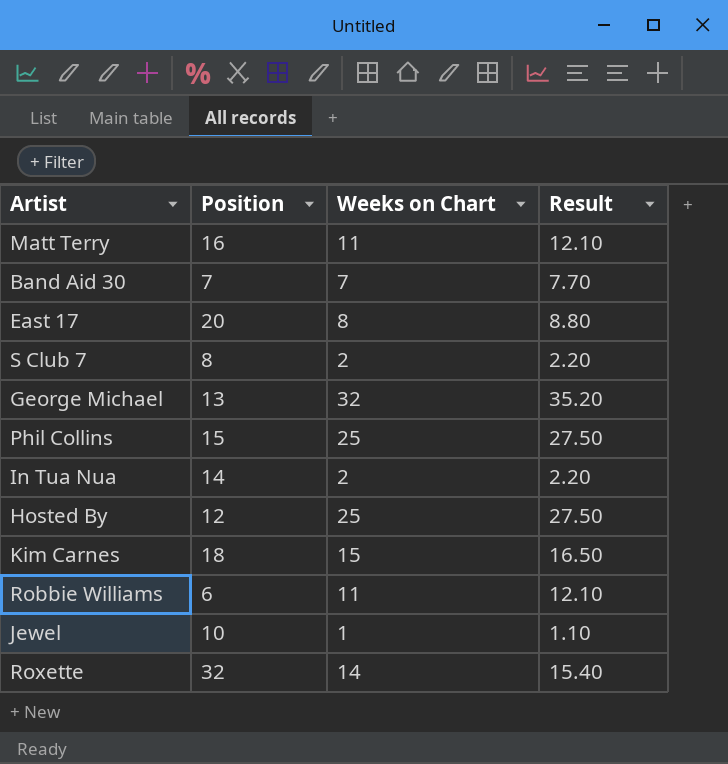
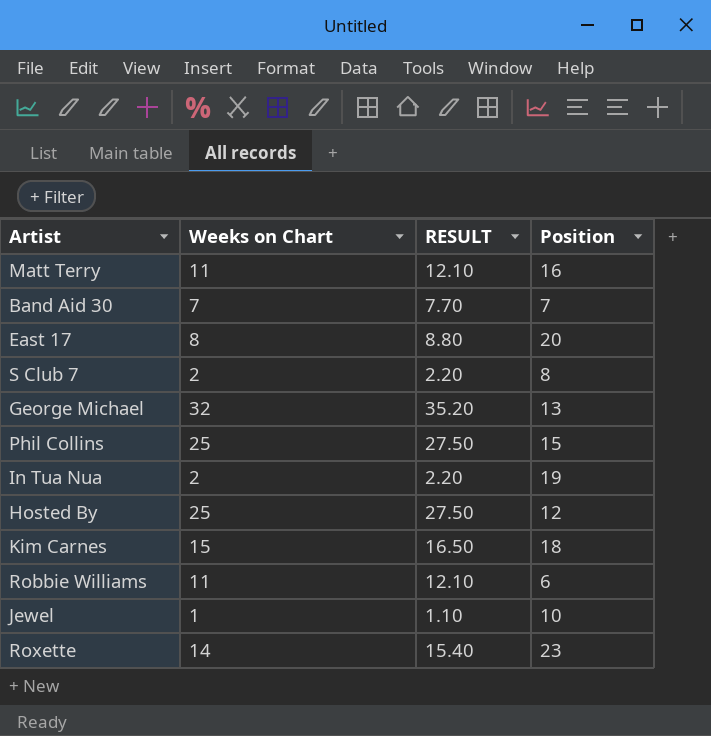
column name: Result -> RESULT
column Position | position: 2 -> 4
In Tua Nua | Position: 14 -> 19
Roxette | Position: 32 -> 23

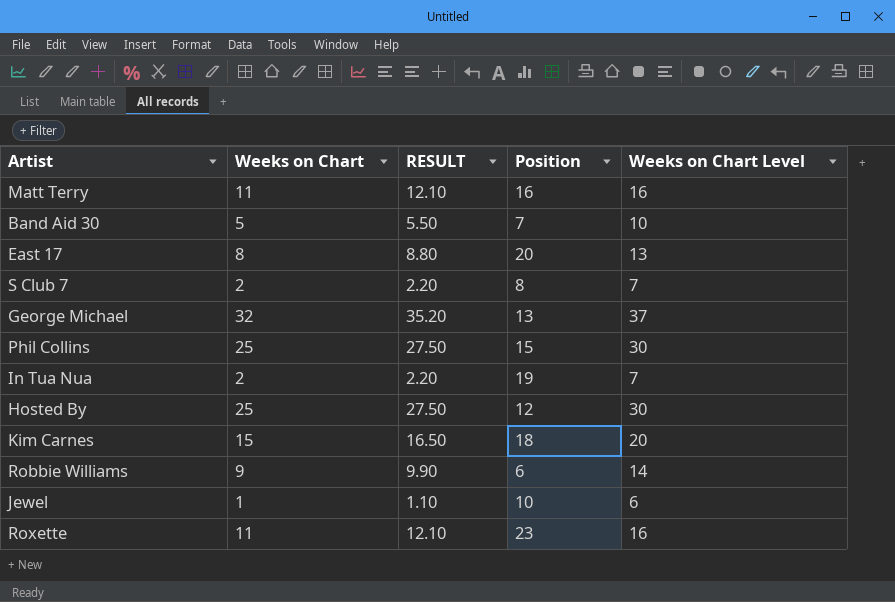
column Weeks on Chart Level | formula: none -> [Weeks on Chart] + 5
Band Aid 30 | Weeks on Chart: 7 -> 5
Band Aid 30 | RESULT: 7.70 -> 5.50
Robbie Williams | Weeks on Chart: 11 -> 9
Robbie Williams | RESULT: 12.10 -> 9.90
Roxette | Weeks on Chart: 14 -> 11
Roxette | RESULT: 15.40 -> 12.10

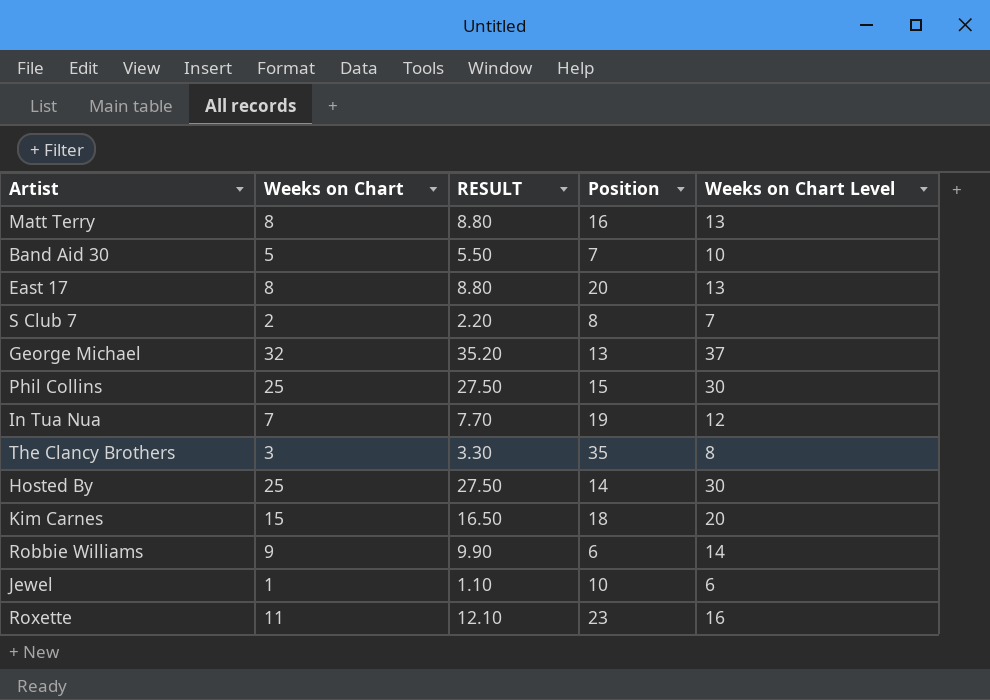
Matt Terry | Weeks on Chart: 11 -> 8
Matt Terry | RESULT: 12.10 -> 8.80
Matt Terry | Weeks on Chart Level: 16 -> 13
In Tua Nua | Weeks on Chart: 2 -> 7
In Tua Nua | RESULT: 2.20 -> 7.70
In Tua Nua | Weeks on Chart Level: 7 -> 12
row The Clancy Brothers: none -> 3 | 3.30 | 35 | 8
Hosted By | Position: 12 -> 14

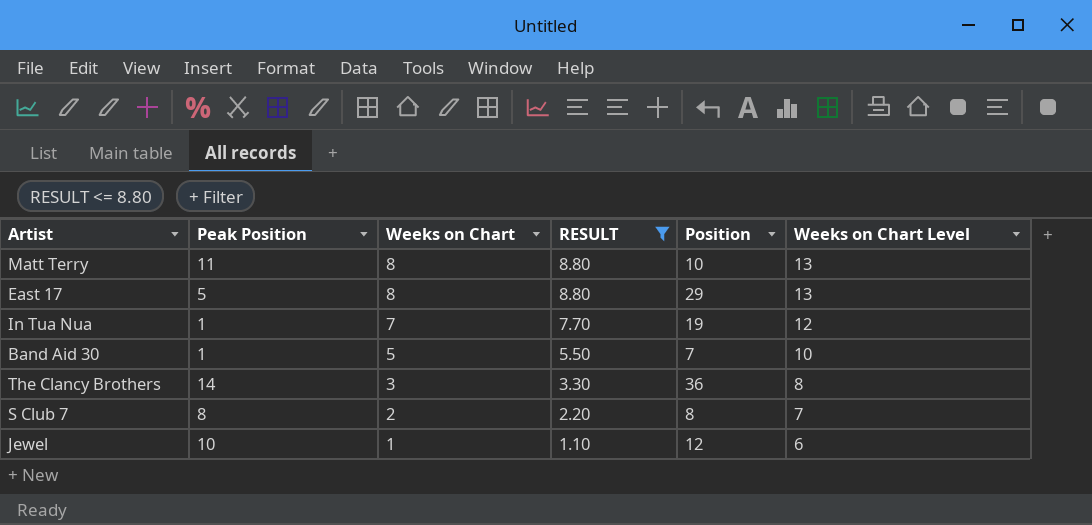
filter: none -> RESULT <= 8.80
row order: none -> Weeks on Chart descending
column Peak Position | position: none -> 2
Matt Terry | Position: 16 -> 10
East 17 | Position: 20 -> 29
The Clancy Brothers | Position: 35 -> 36
Jewel | Position: 10 -> 12

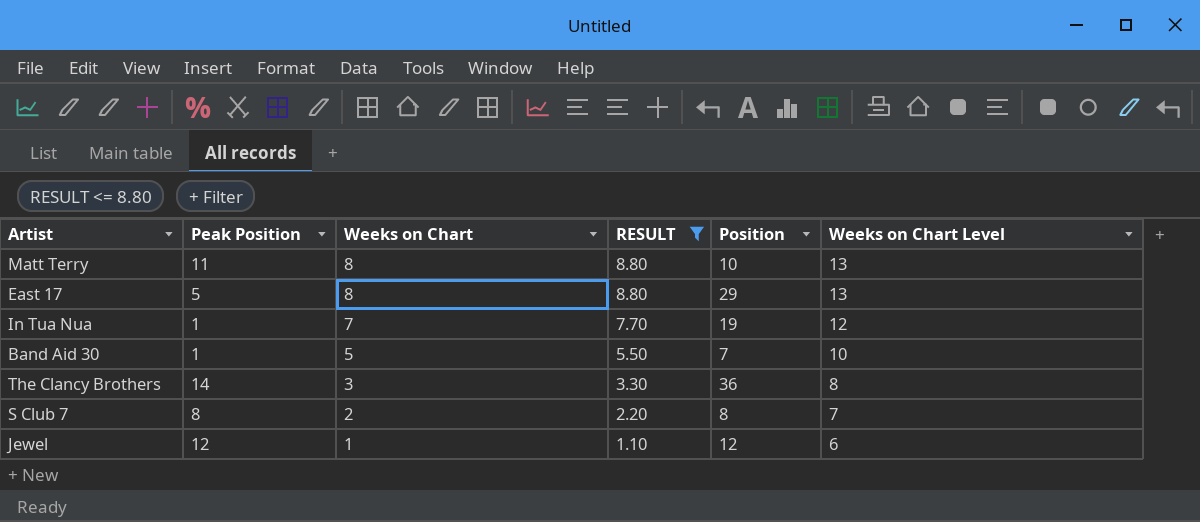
Jewel | Peak Position: 10 -> 12

